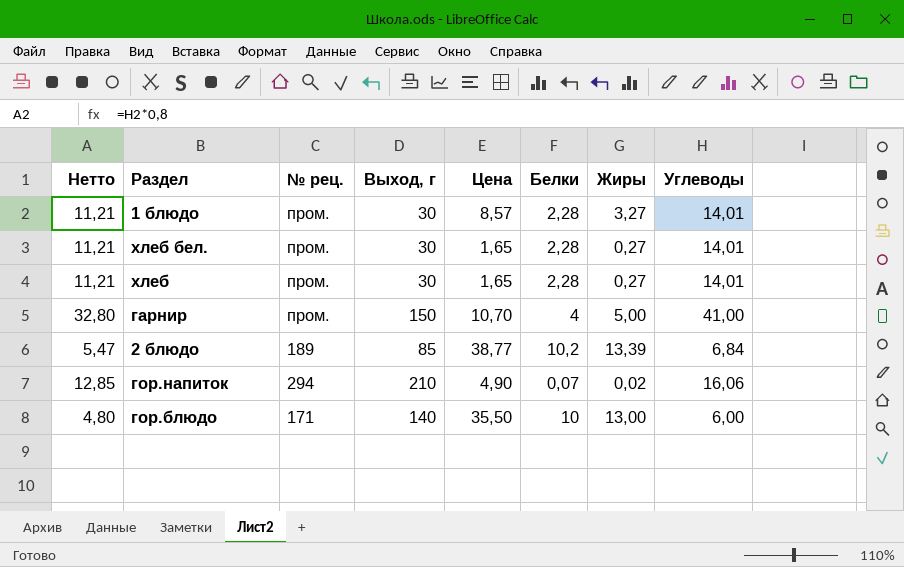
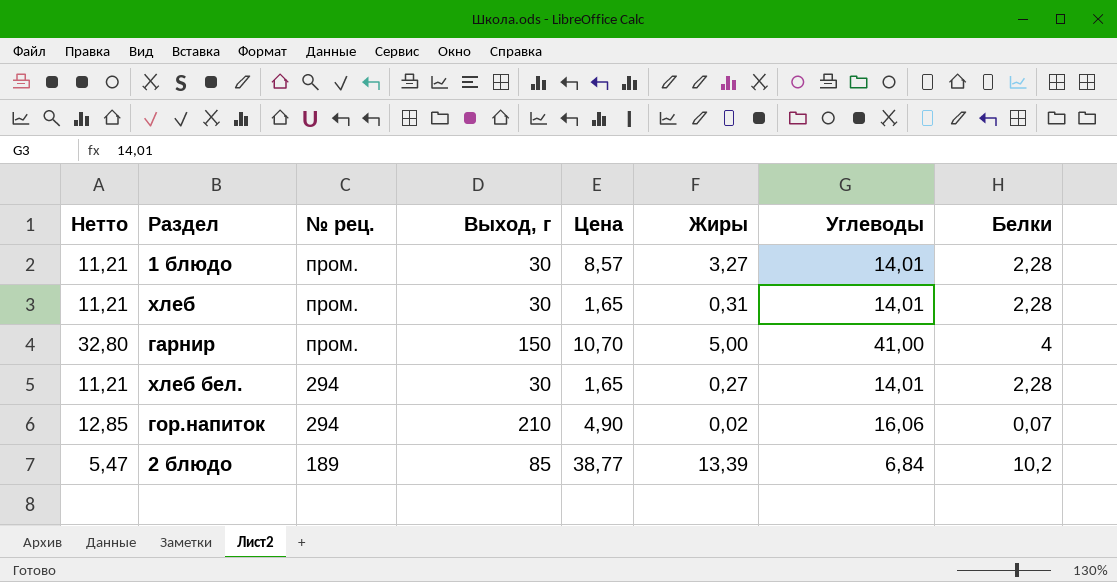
row order: none -> № рец. descending
column Белки | position: 6 -> 8
row гор.блюдо: 4,80 | 171 | 140 | 35,50 | 10 | 13,00 | 6,00 -> none
хлеб | Жиры: 0,27 -> 0,31
хлеб бел. | № рец.: пром. -> 294

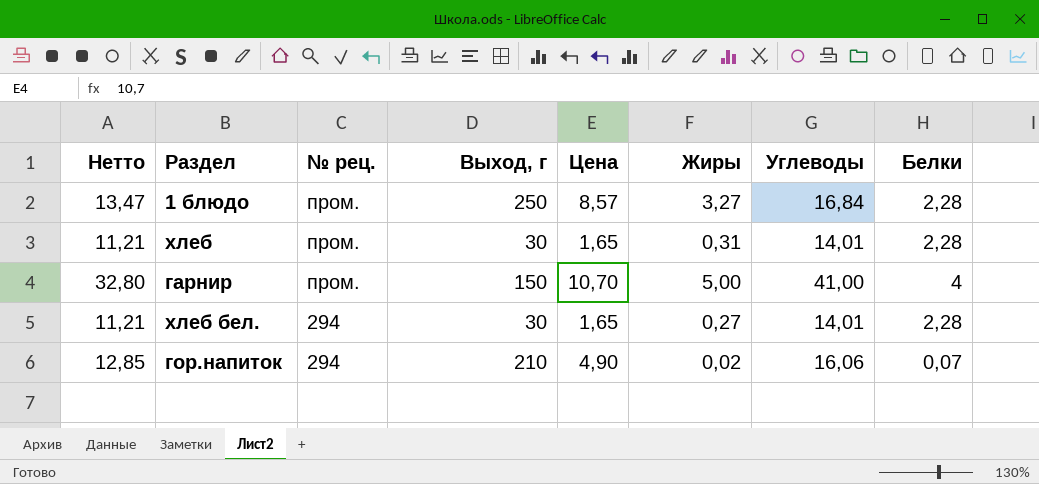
row 2 блюдо: 5,47 | 189 | 85 | 38,77 | 13,39 | 6,84 | 10,2 -> none
1 блюдо | Нетто: 11,21 -> 13,47
1 блюдо | Выход, г: 30 -> 250
1 блюдо | Углеводы: 14,01 -> 16,84

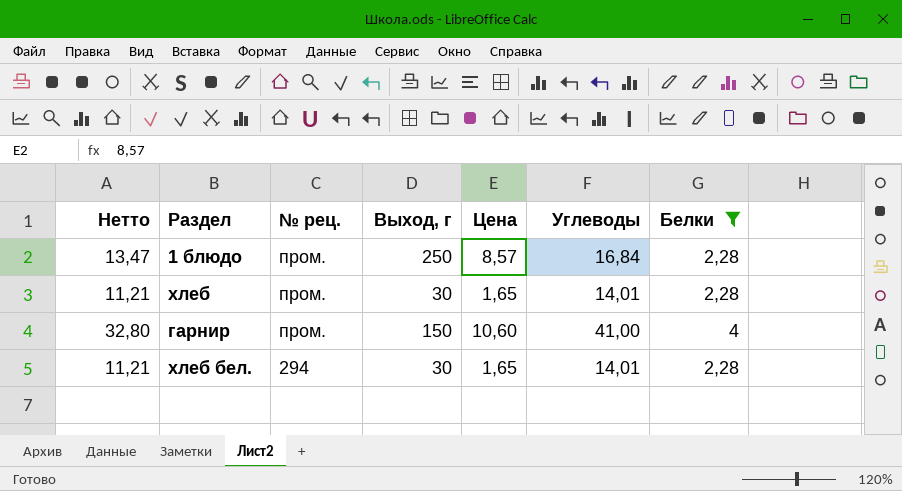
filter: none -> Белки != 0,07
column Жиры | position: 6 -> none
гарнир | Цена: 10,70 -> 10,60

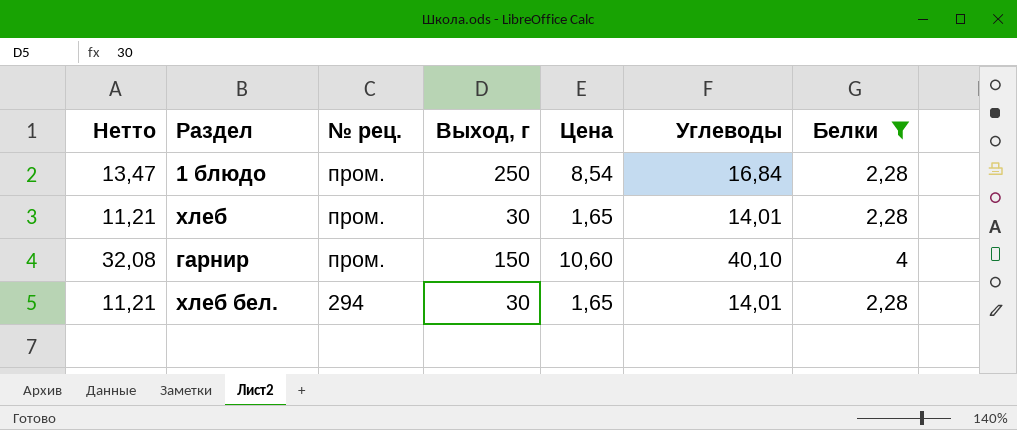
1 блюдо | Цена: 8,57 -> 8,54
гарнир | Нетто: 32,80 -> 32,08
гарнир | Углеводы: 41,00 -> 40,10

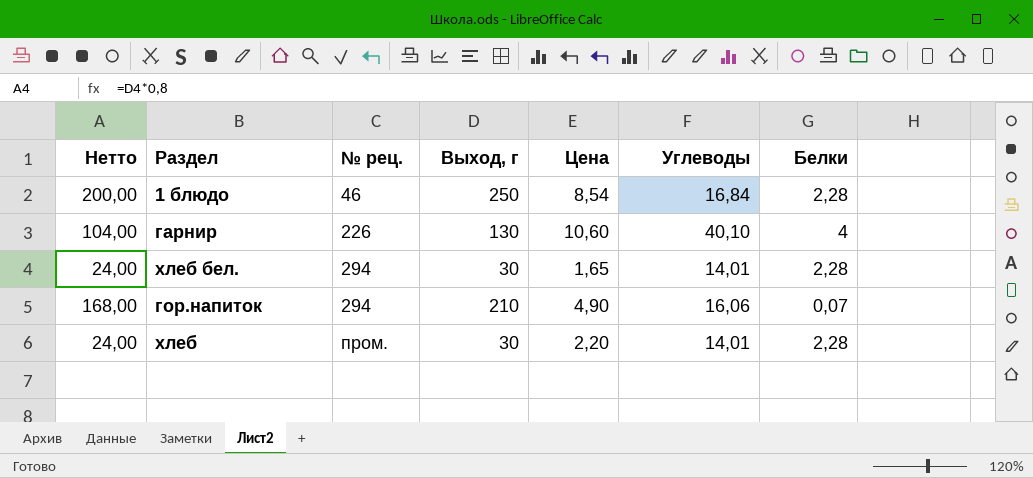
filter: Белки != 0,07 -> none
row order: № рец. descending -> № рец. ascending
column Нетто | formula: [Углеводы] * 0,8 -> [Выход, г] * 0,8
1 блюдо | № рец.: пром. -> 46
гарнир | № рец.: пром. -> 226
гарнир | Выход, г: 150 -> 130
хлеб | Цена: 1,65 -> 2,20

